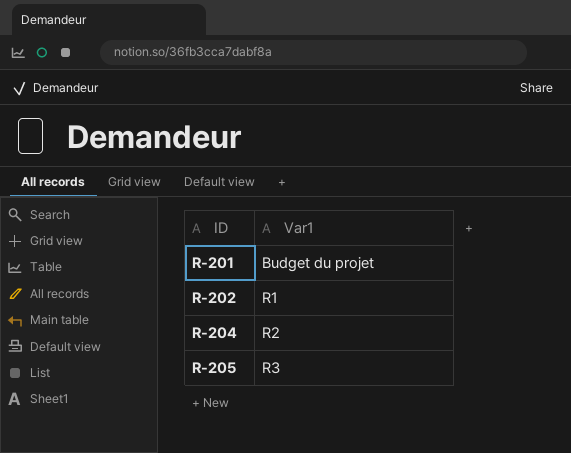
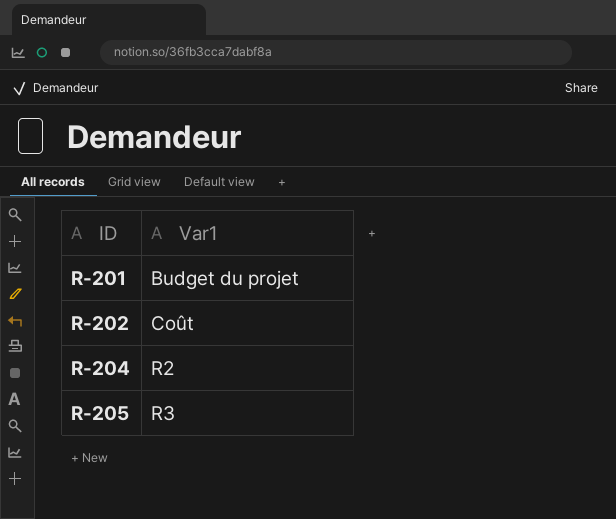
R-202 | Var1: R1 -> Coût

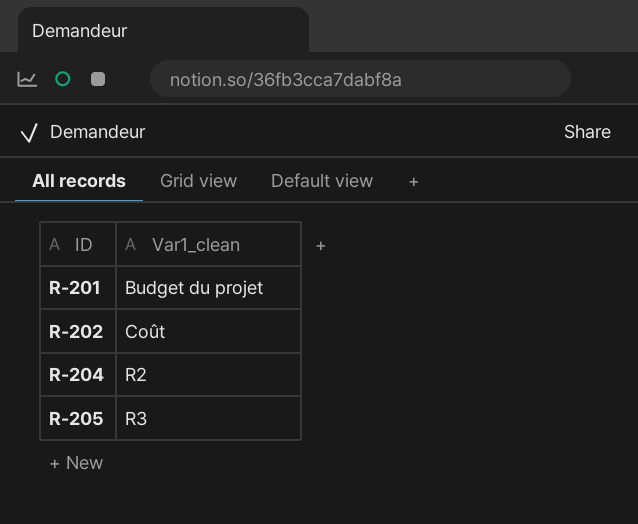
column name: Var1 -> Var1_clean

